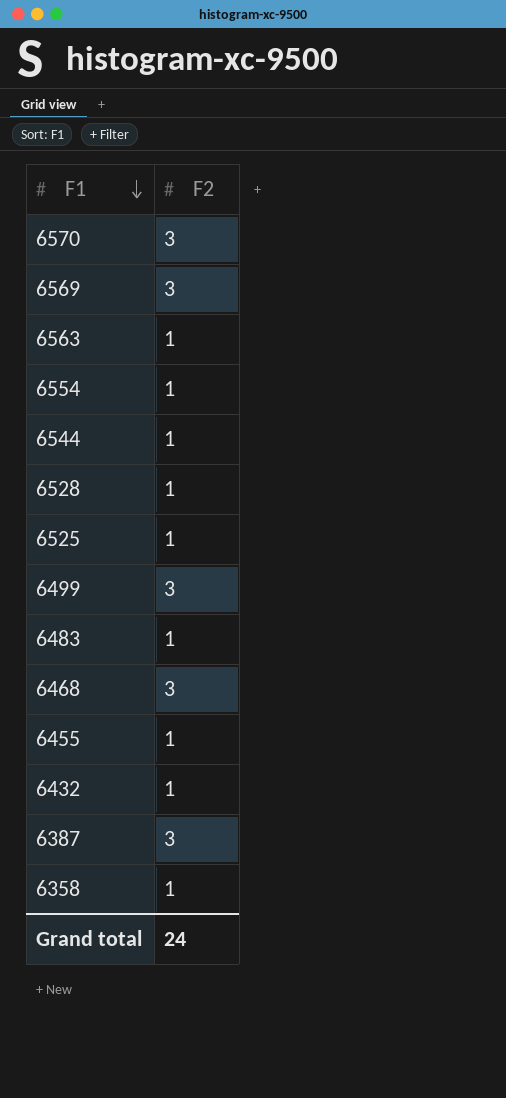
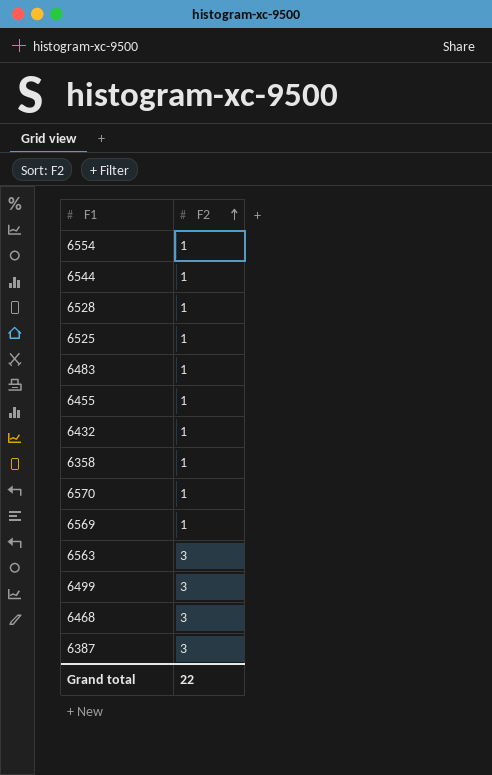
row order: F1 descending -> F2 ascending
6570 | F2: 3 -> 1
6569 | F2: 3 -> 1
6563 | F2: 1 -> 3
Grand total | F2: 24 -> 22

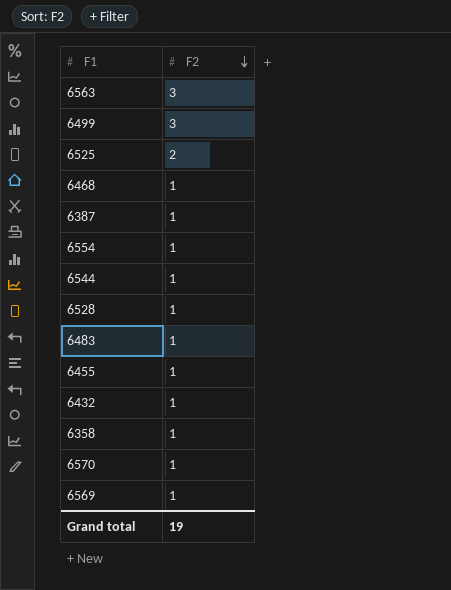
row order: F2 ascending -> F2 descending
6525 | F2: 1 -> 2
6468 | F2: 3 -> 1
6387 | F2: 3 -> 1
Grand total | F2: 22 -> 19

